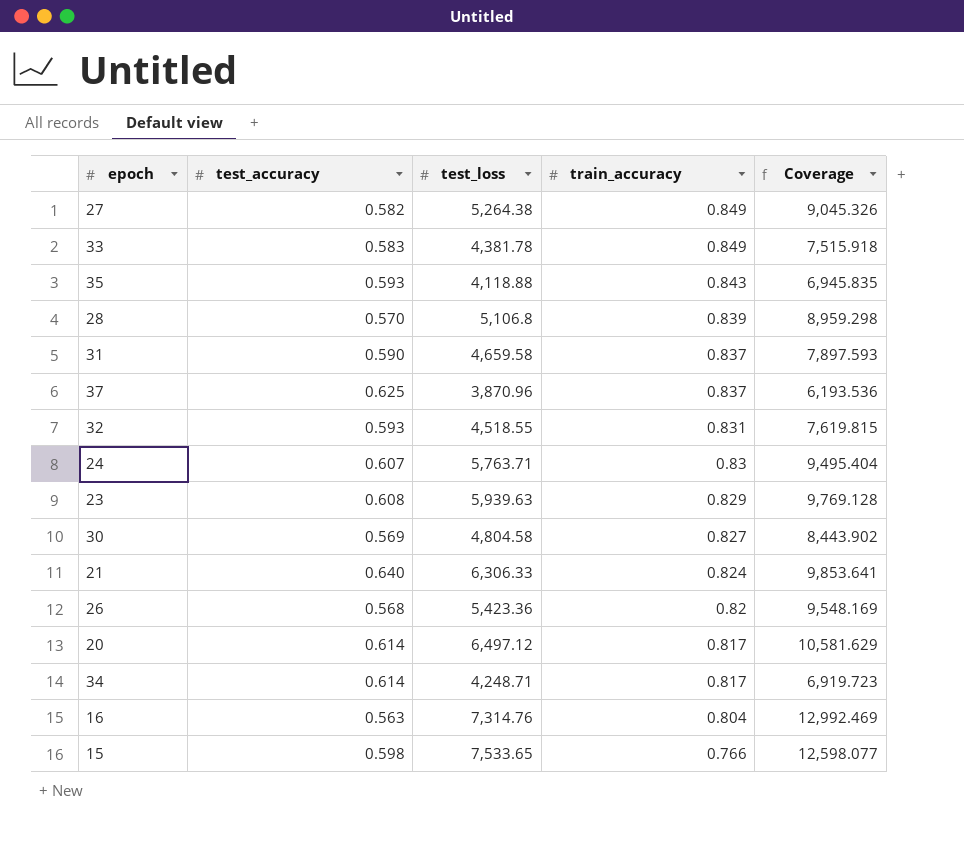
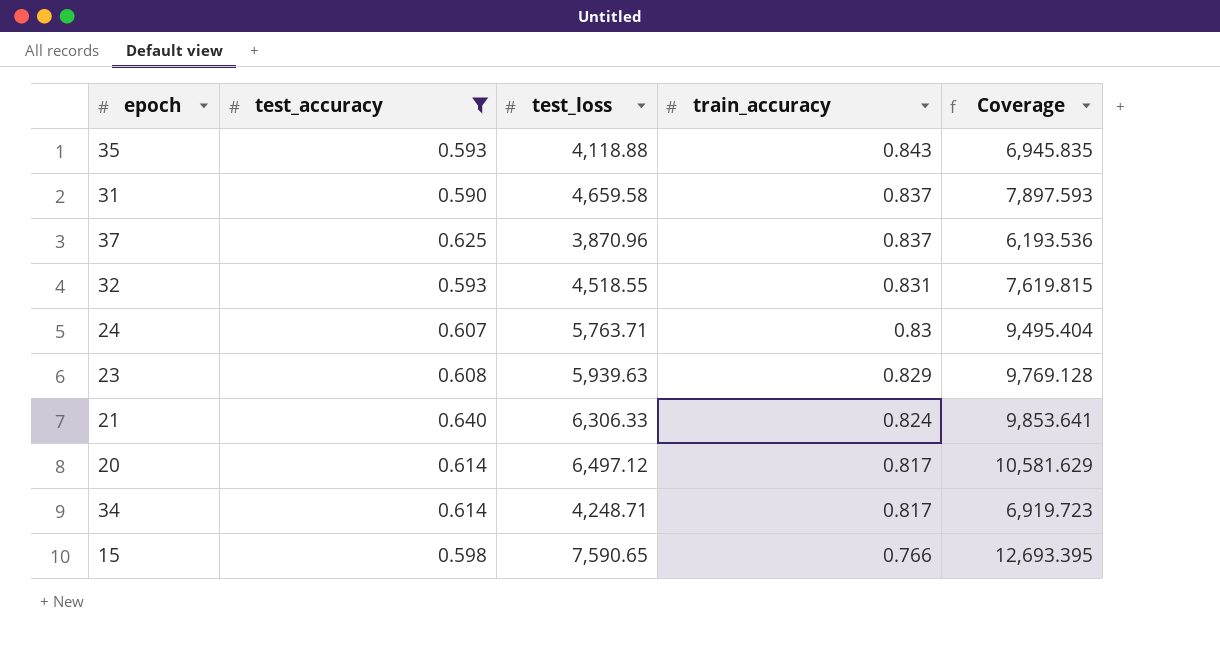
filter: none -> test_accuracy >= 0.590
15 | test_loss: 7,533.65 -> 7,590.65
15 | Coverage: 12,598.077 -> 12,693.395

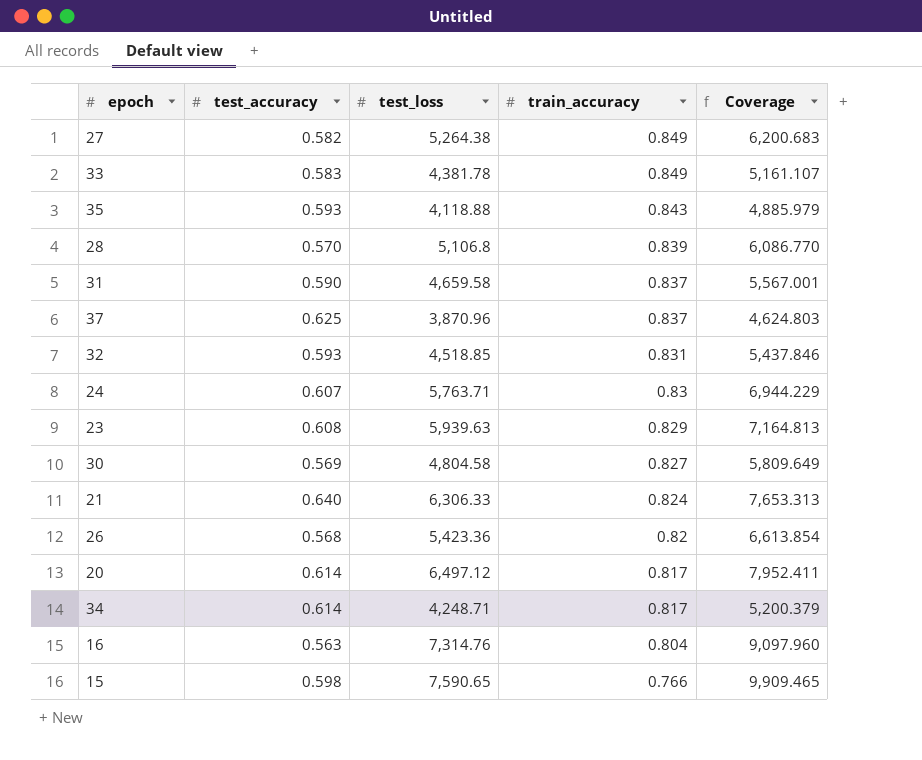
filter: test_accuracy >= 0.590 -> none
column Coverage | formula: [test_loss] / [test_accuracy] -> [test_loss] / [train_accuracy]
32 | test_loss: 4,518.55 -> 4,518.85

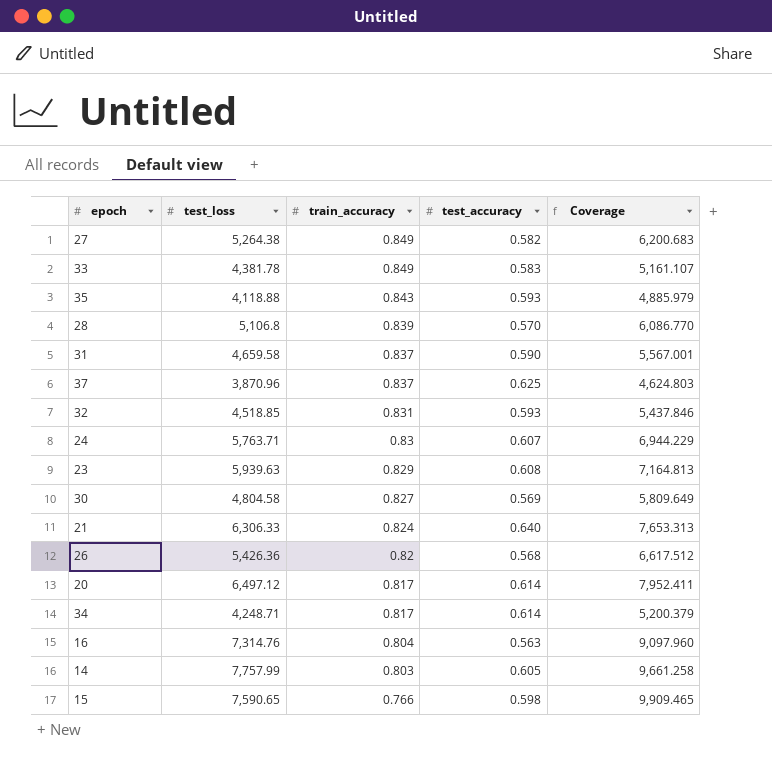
column test_accuracy | position: 2 -> 4
26 | test_loss: 5,423.36 -> 5,426.36
26 | Coverage: 6,613.854 -> 6,617.512
row 14: none -> 7,757.99 | 0.803 | 0.605 | 9,661.258

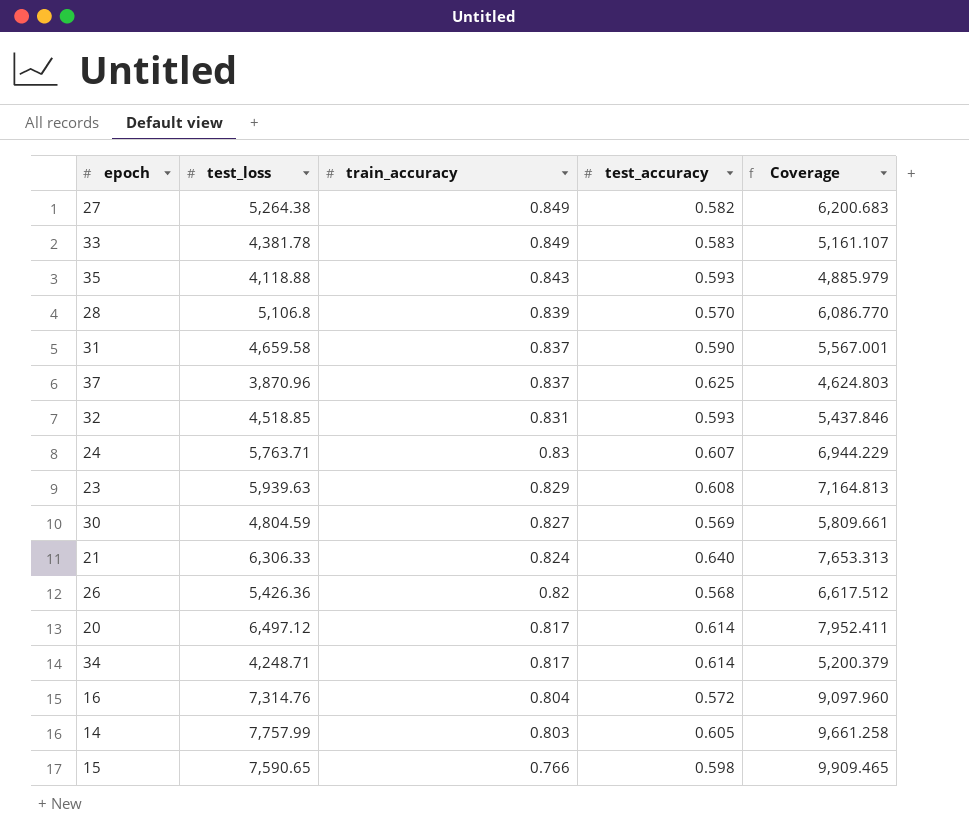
30 | test_loss: 4,804.58 -> 4,804.59
30 | Coverage: 5,809.649 -> 5,809.661
16 | test_accuracy: 0.563 -> 0.572

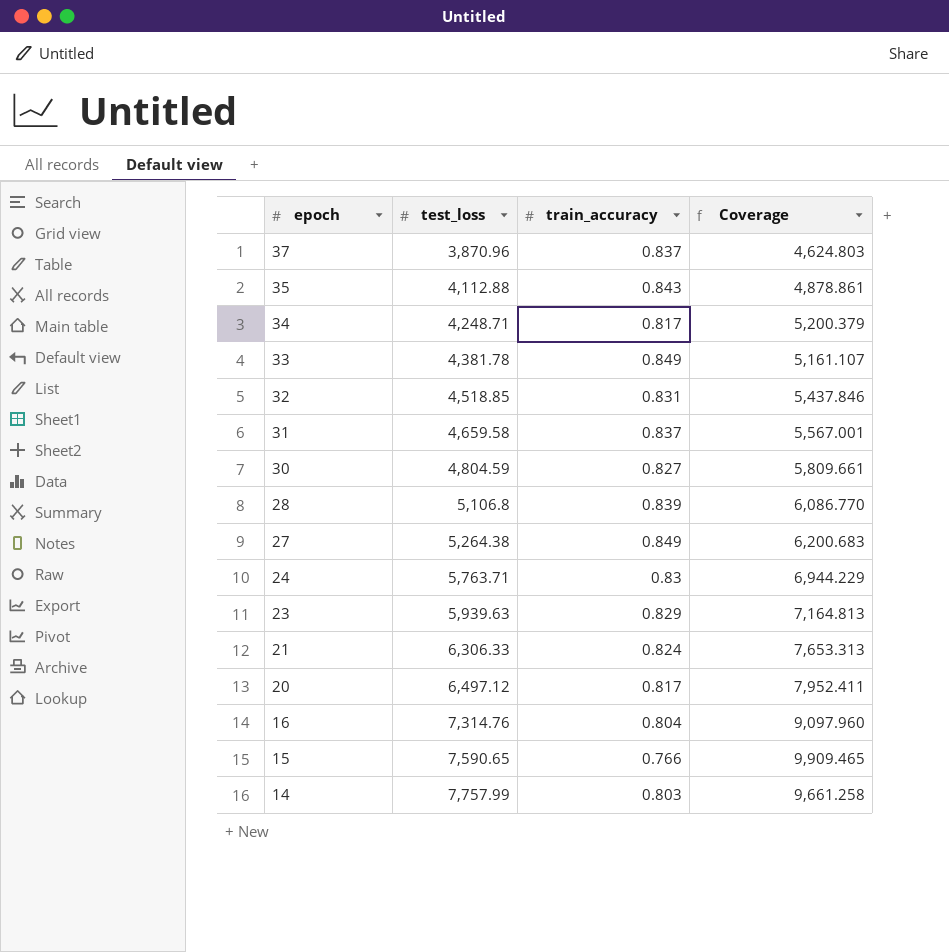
row order: train_accuracy descending -> epoch descending
column test_accuracy | position: 4 -> none
row 26: 5,426.36 | 0.82 | 0.568 | 6,617.512 -> none
35 | test_loss: 4,118.88 -> 4,112.88
35 | Coverage: 4,885.979 -> 4,878.861

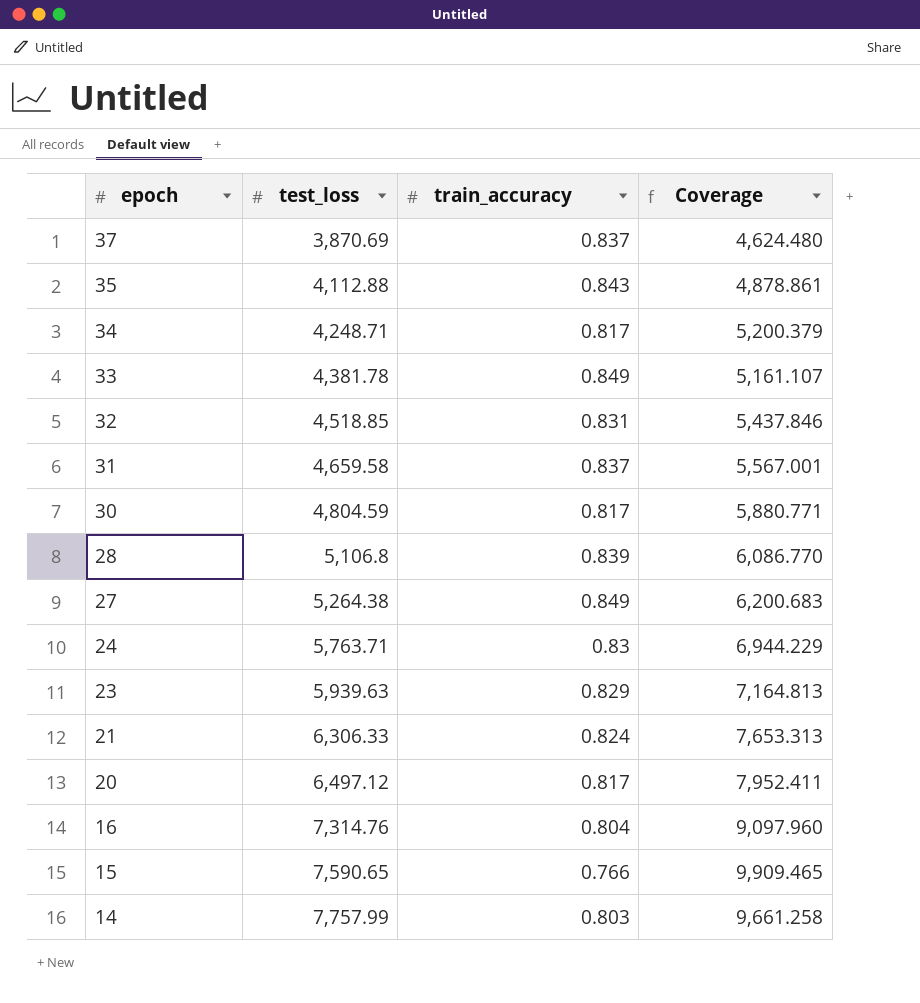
37 | test_loss: 3,870.96 -> 3,870.69
37 | Coverage: 4,624.803 -> 4,624.480
30 | train_accuracy: 0.827 -> 0.817
30 | Coverage: 5,809.661 -> 5,880.771

